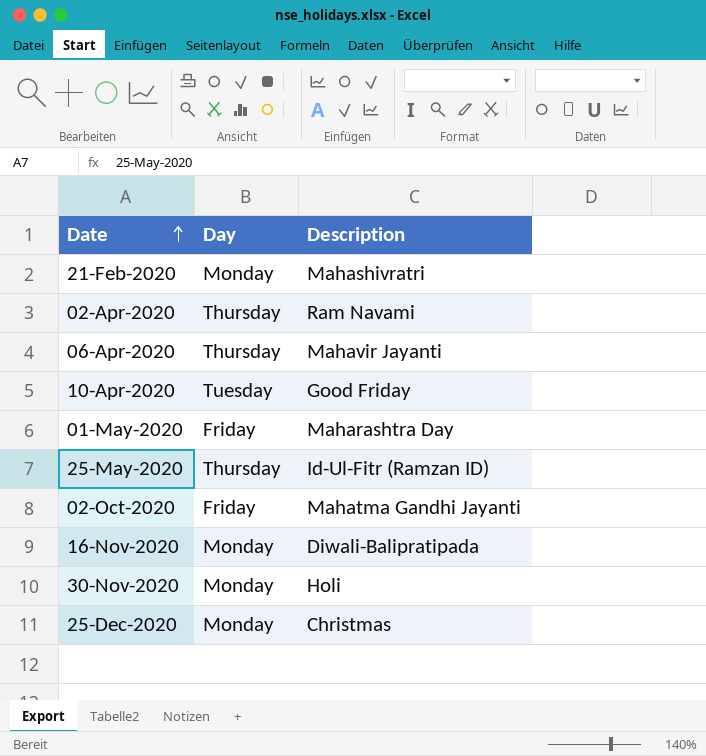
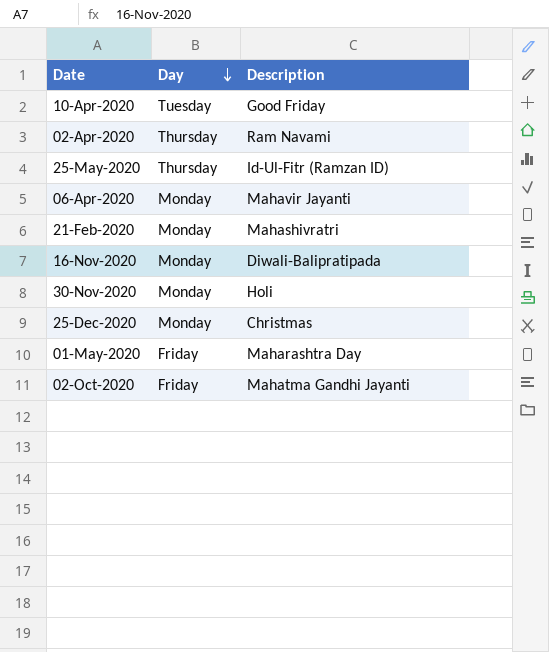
row order: Date ascending -> Day descending
06-Apr-2020 | Day: Thursday -> Monday

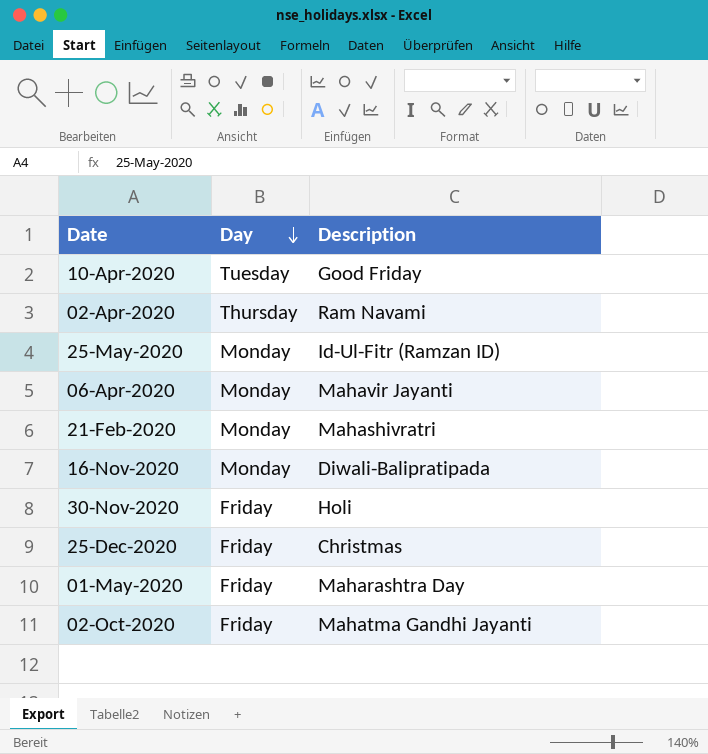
25-May-2020 | Day: Thursday -> Monday
30-Nov-2020 | Day: Monday -> Friday
25-Dec-2020 | Day: Monday -> Friday

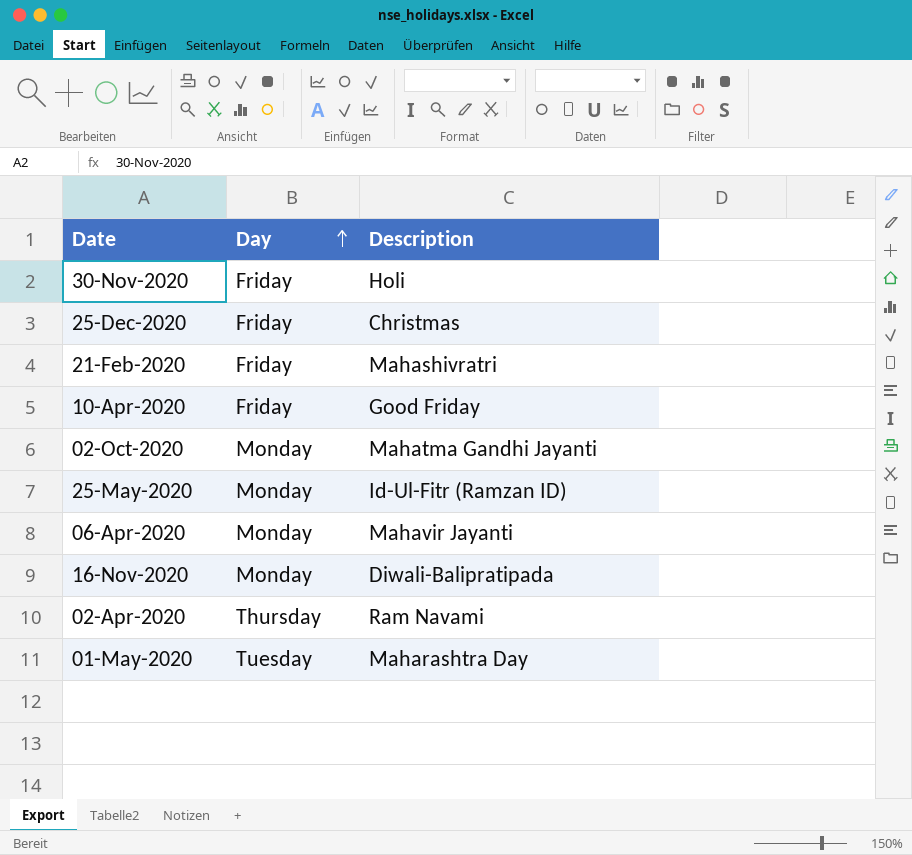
row order: Day descending -> Day ascending
21-Feb-2020 | Day: Monday -> Friday
10-Apr-2020 | Day: Tuesday -> Friday
02-Oct-2020 | Day: Friday -> Monday
01-May-2020 | Day: Friday -> Tuesday

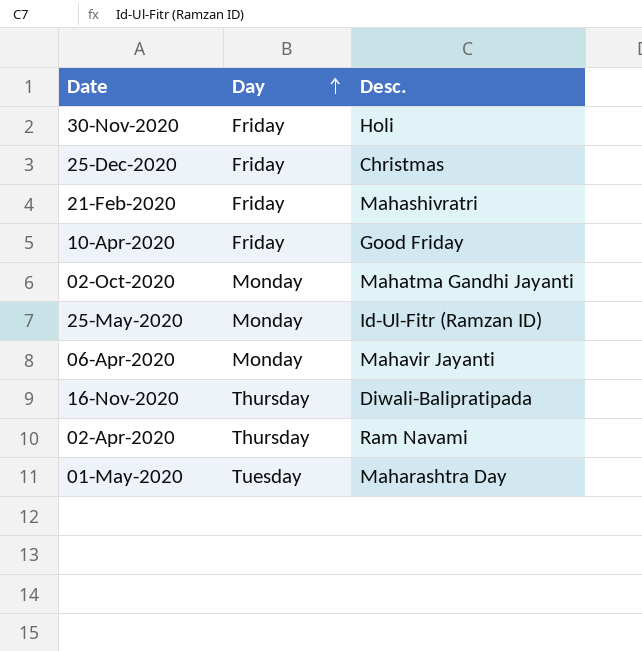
column name: Description -> Desc.
16-Nov-2020 | Day: Monday -> Thursday

